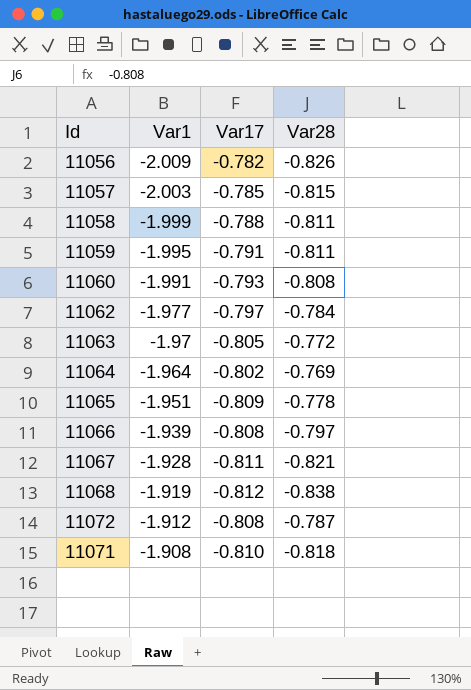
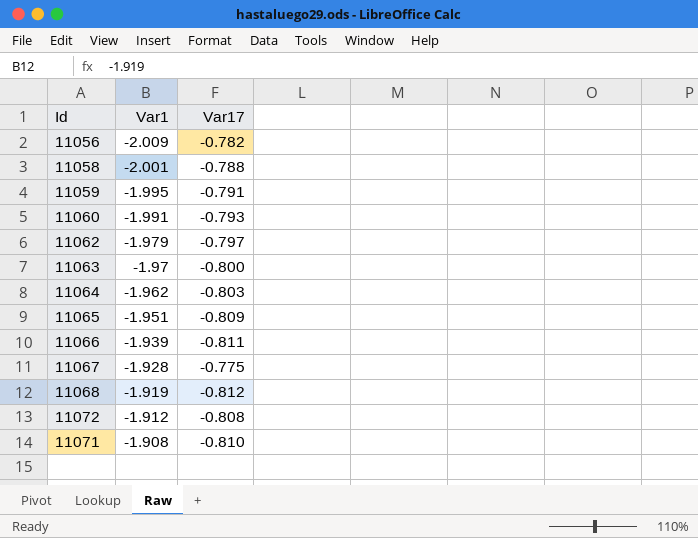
column Var28 | position: 4 -> none
row 11057: -2.003 | -0.785 | -0.815 -> none
11058 | Var1: -1.999 -> -2.001
11062 | Var1: -1.977 -> -1.979
11063 | Var17: -0.805 -> -0.800
11064 | Var1: -1.964 -> -1.962
11064 | Var17: -0.802 -> -0.803
11066 | Var17: -0.808 -> -0.811
11067 | Var17: -0.811 -> -0.775

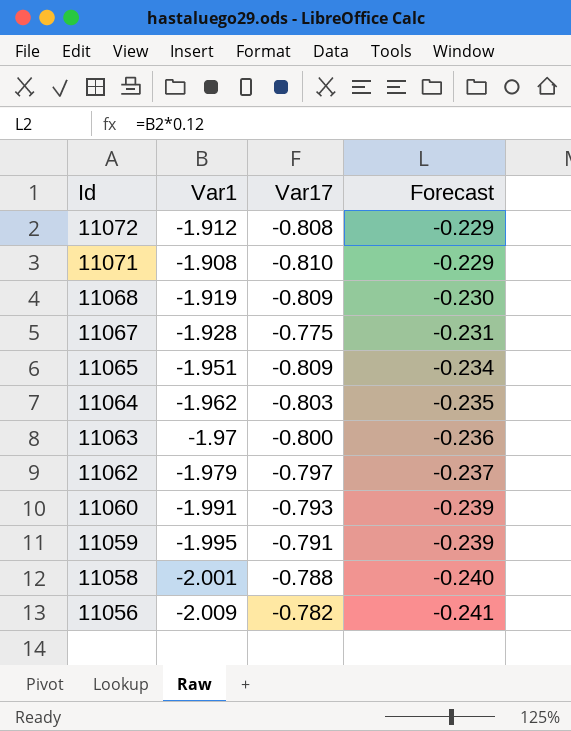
row order: Var1 ascending -> Id descending
column Forecast | formula: none -> [Var1] * 0.12
row 11066: -1.939 | -0.811 -> none
11068 | Var17: -0.812 -> -0.809

